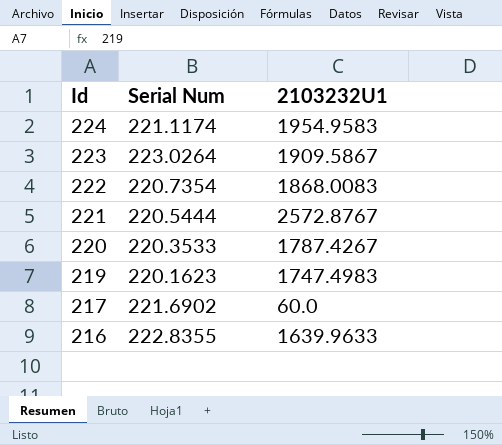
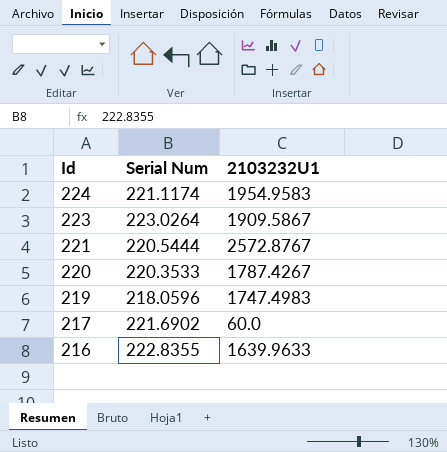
row 222: 220.7354 | 1868.0083 -> none
219 | Serial Num: 220.1623 -> 218.0596

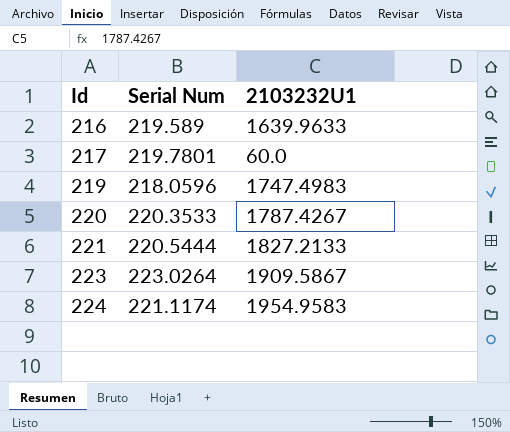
row order: Id descending -> Id ascending
216 | Serial Num: 222.8355 -> 219.589
217 | Serial Num: 221.6902 -> 219.7801
221 | 2103232U1: 2572.8767 -> 1827.2133

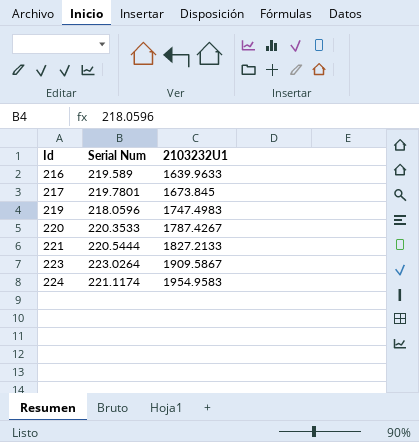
217 | 2103232U1: 60.0 -> 1673.845

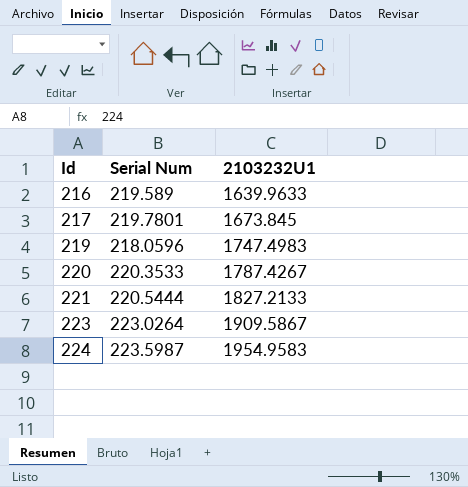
224 | Serial Num: 221.1174 -> 223.5987

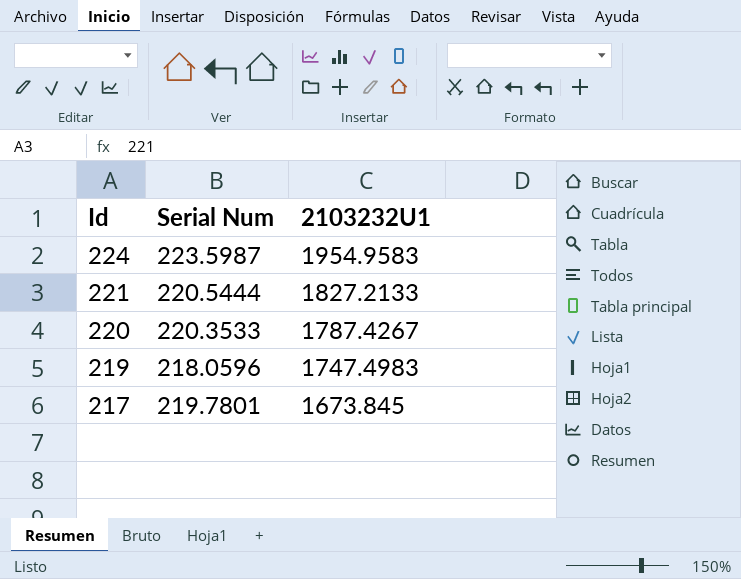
row order: Id ascending -> Id descending
row 216: 219.589 | 1639.9633 -> none
row 223: 223.0264 | 1909.5867 -> none

